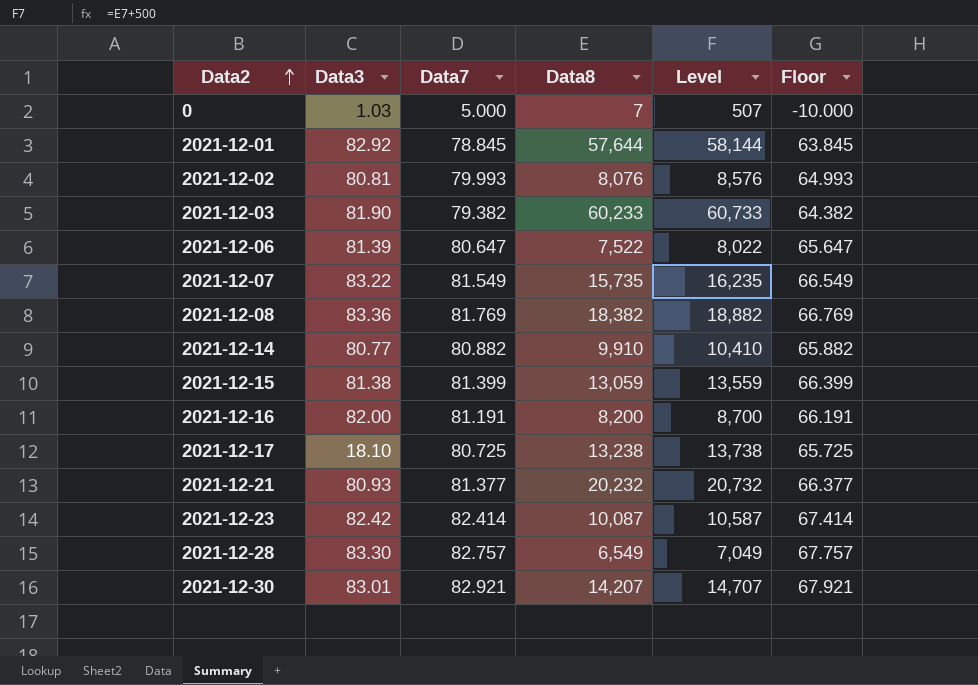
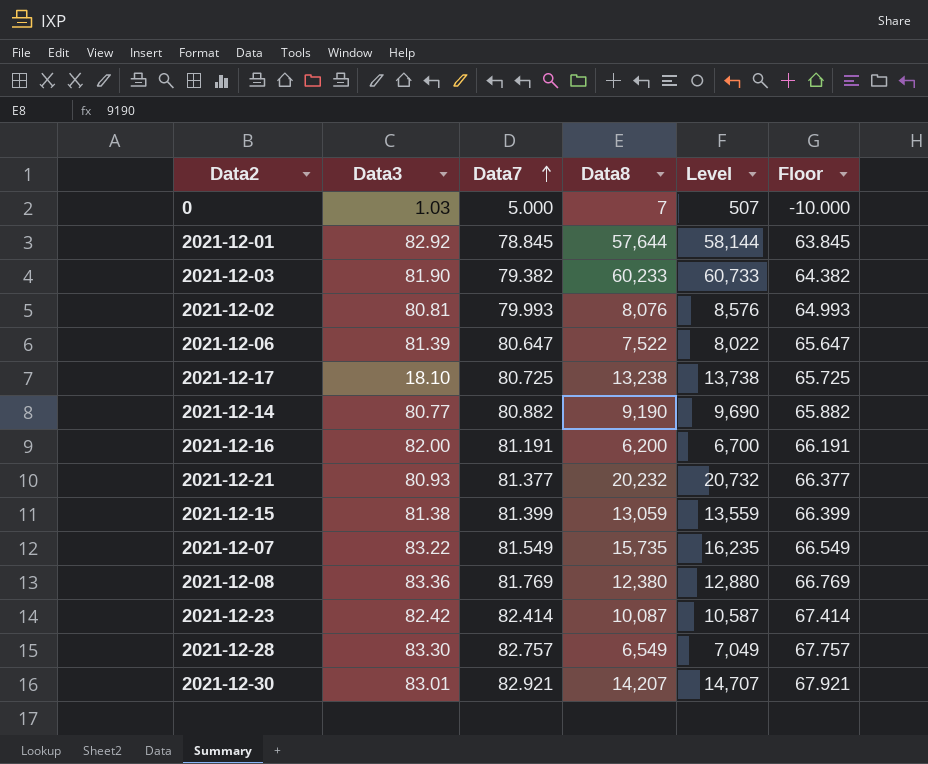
row order: Data2 ascending -> Data7 ascending
2021-12-14 | Data8: 9,910 -> 9,190
2021-12-14 | Level: 10,410 -> 9,690
2021-12-16 | Data8: 8,200 -> 6,200
2021-12-16 | Level: 8,700 -> 6,700
2021-12-08 | Data8: 18,382 -> 12,380
2021-12-08 | Level: 18,882 -> 12,880

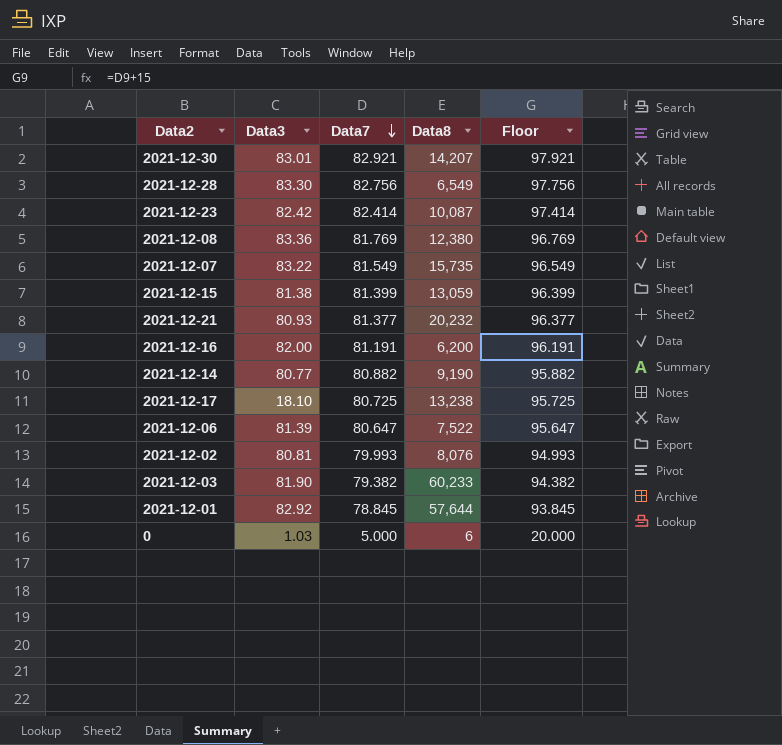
row order: Data7 ascending -> Data7 descending
column Level | formula: [Data8] + 500 -> none
column Floor | formula: [Data7] - 15 -> [Data7] + 15
2021-12-28 | Data7: 82.757 -> 82.756
0 | Data8: 7 -> 6

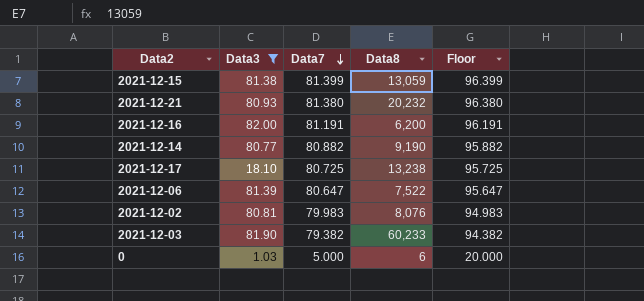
filter: none -> Data3 <= 82.00
2021-12-21 | Data7: 81.377 -> 81.380
2021-12-21 | Floor: 96.377 -> 96.380
2021-12-02 | Data7: 79.993 -> 79.983
2021-12-02 | Floor: 94.993 -> 94.983

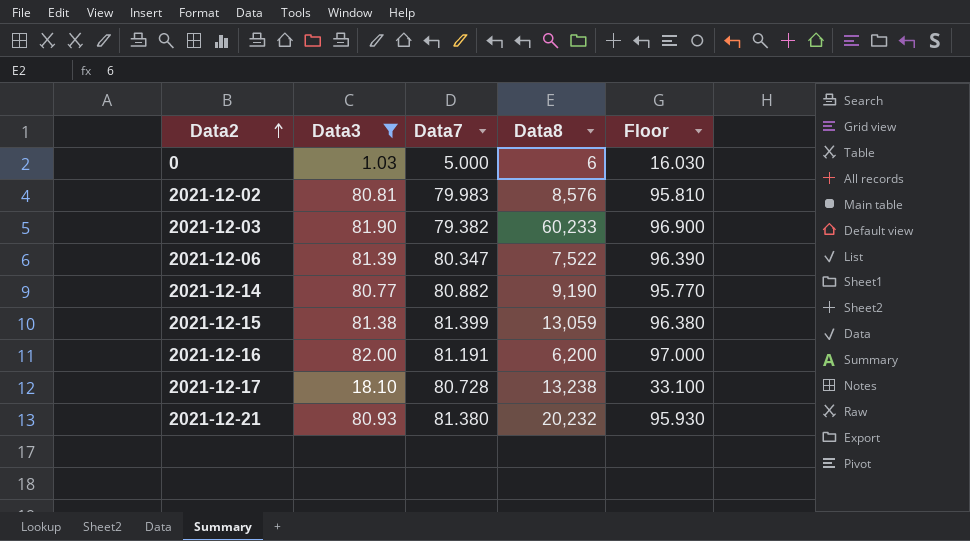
row order: Data7 descending -> Data2 ascending
column Floor | formula: [Data7] + 15 -> [Data3] + 15
2021-12-02 | Data8: 8,076 -> 8,576
2021-12-06 | Data7: 80.647 -> 80.347
2021-12-17 | Data7: 80.725 -> 80.728

